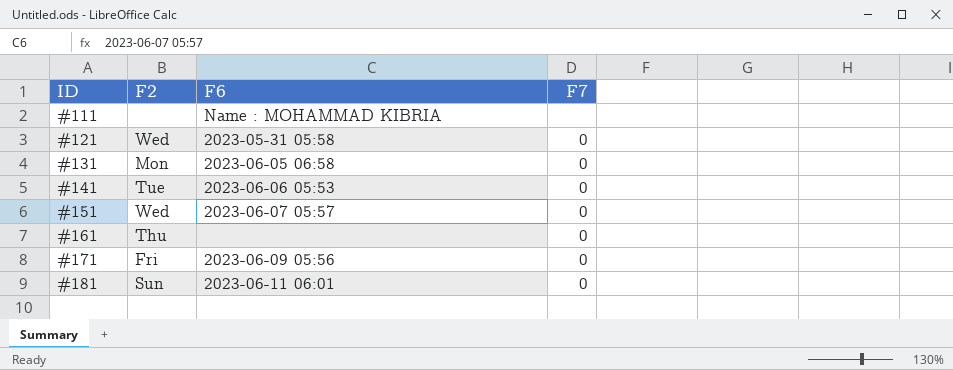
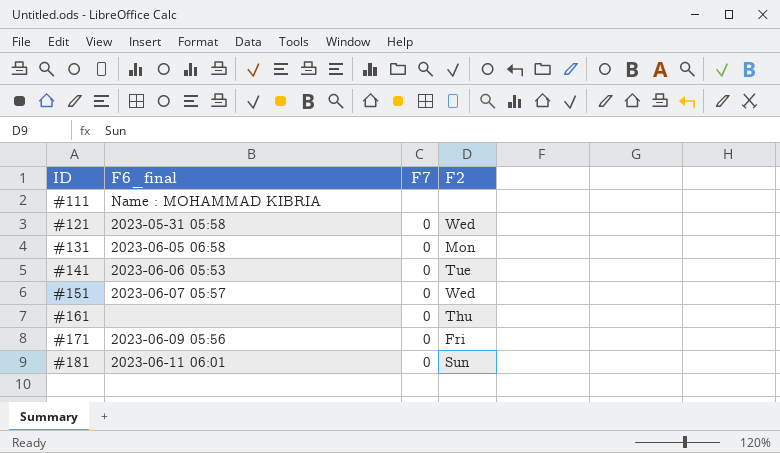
column name: F6 -> F6_final
column F2 | position: 2 -> 4

